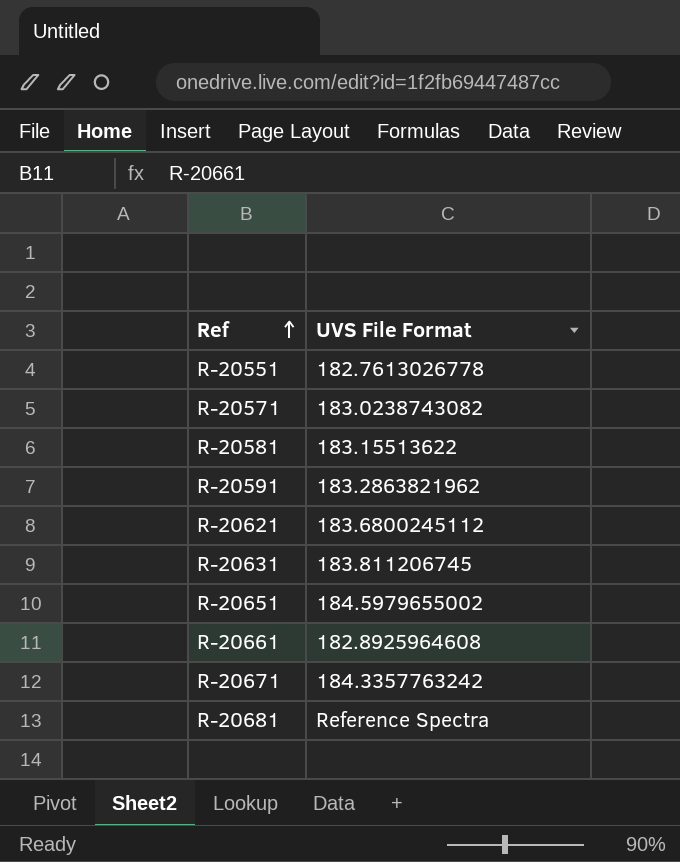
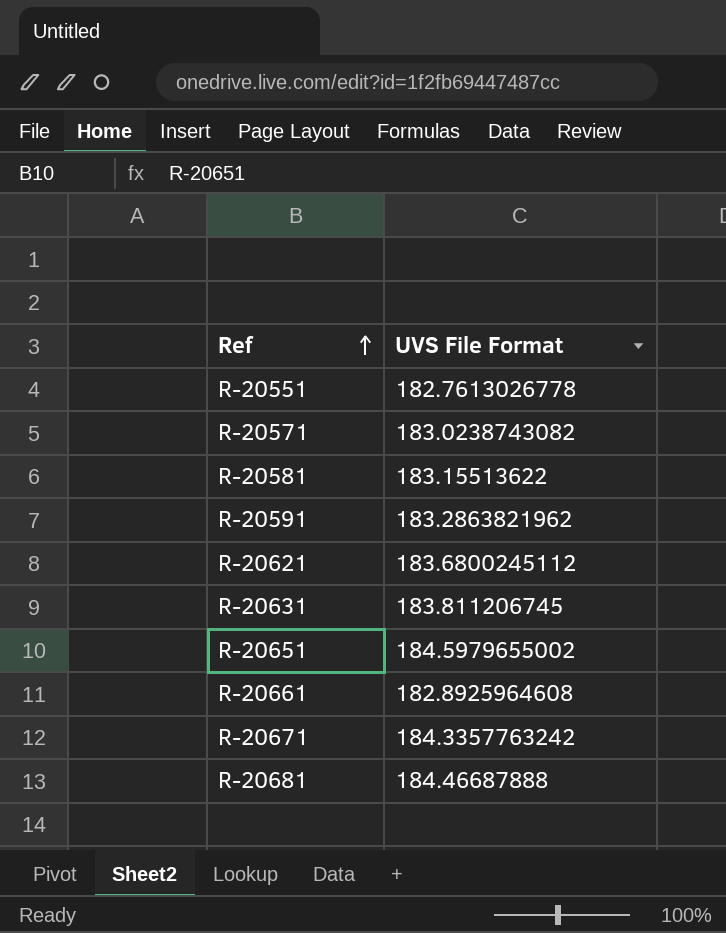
R-20681 | UVS File Format: Reference Spectra -> 184.46687888

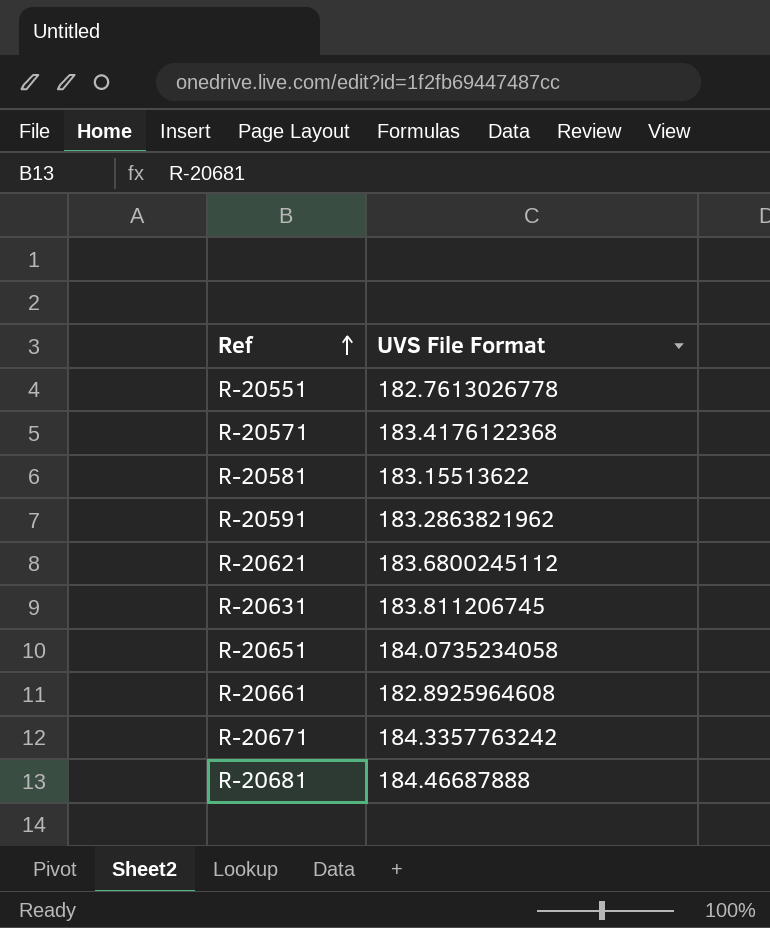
R-20571 | UVS File Format: 183.0238743082 -> 183.4176122368
R-20651 | UVS File Format: 184.5979655002 -> 184.0735234058

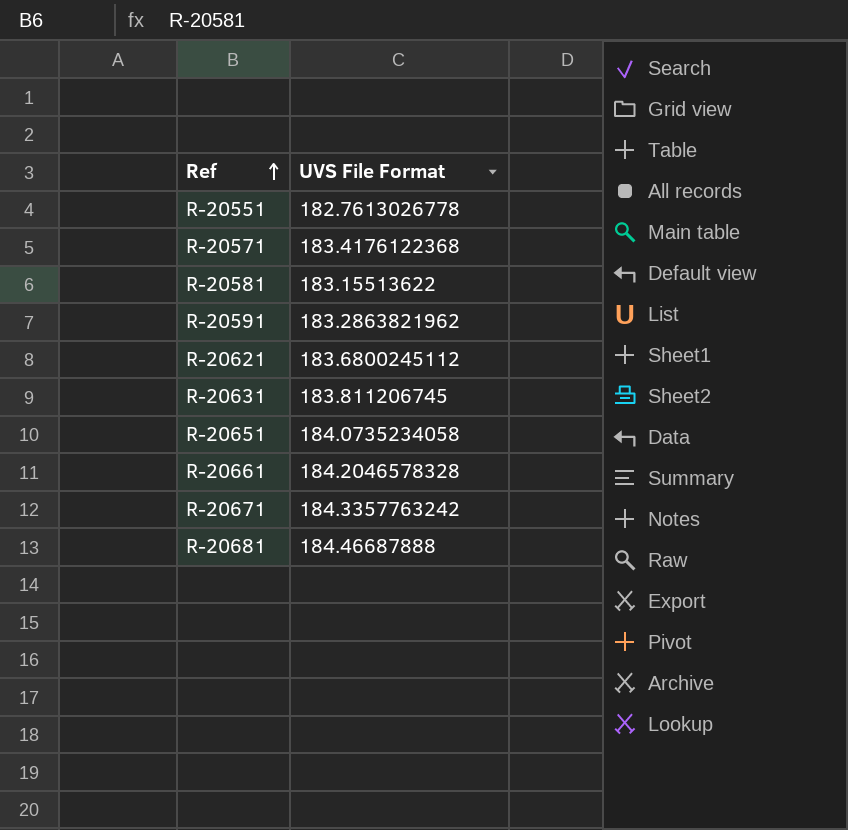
R-20661 | UVS File Format: 182.8925964608 -> 184.2046578328

